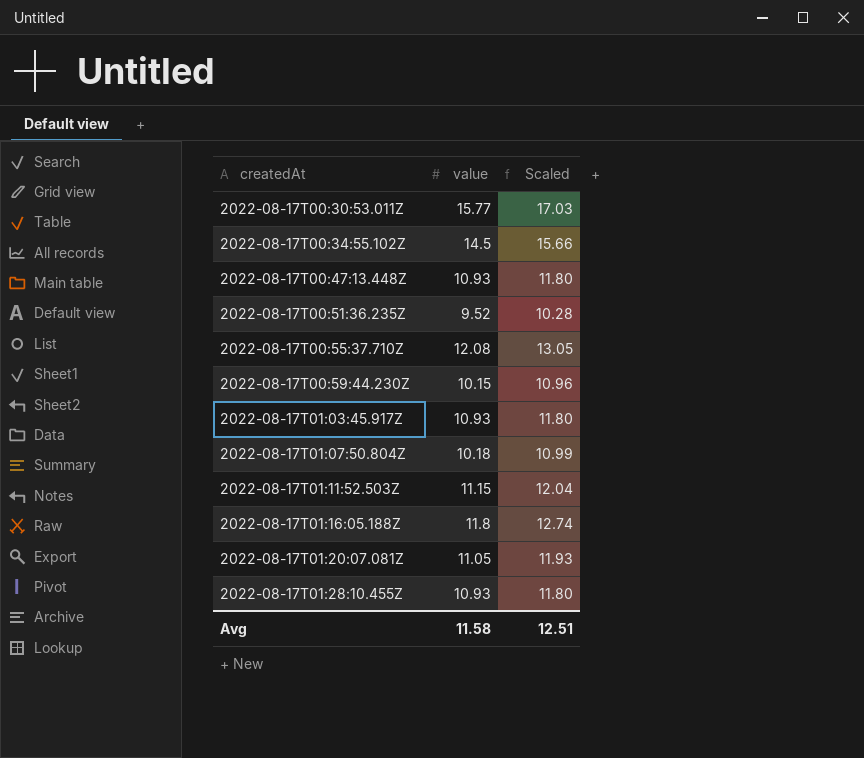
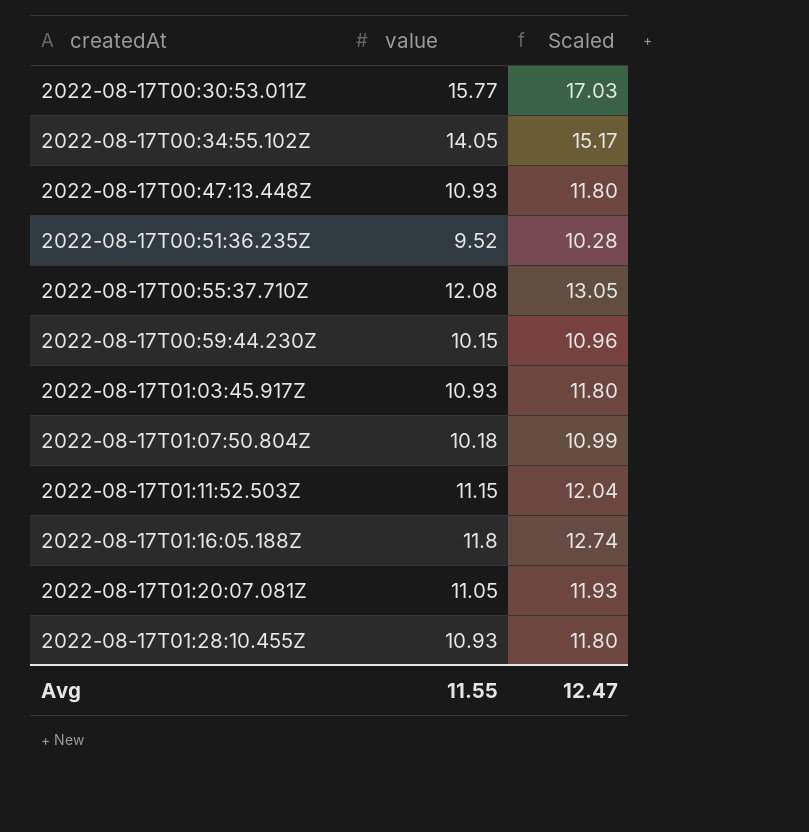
2022-08-17T00:34:55.102Z | value: 14.5 -> 14.05
2022-08-17T00:34:55.102Z | Scaled: 15.66 -> 15.17
Avg | value: 11.58 -> 11.55
Avg | Scaled: 12.51 -> 12.47

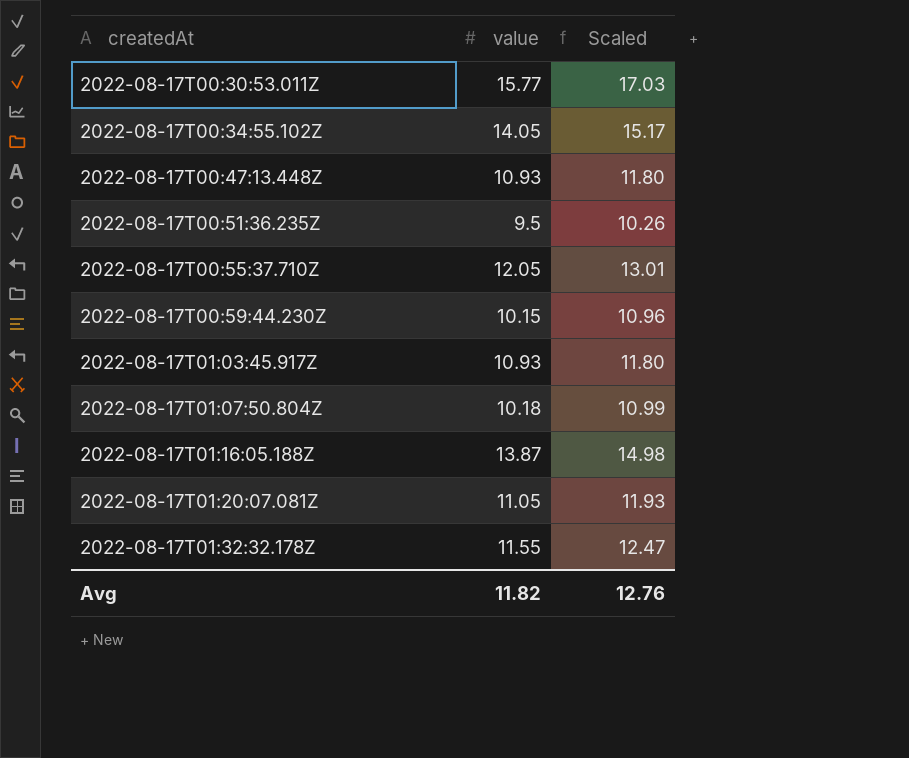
row 2022-08-17T01:11:52.503Z: 11.15 | 12.04 -> none
row 2022-08-17T01:28:10.455Z: 10.93 | 11.80 -> none
2022-08-17T00:51:36.235Z | value: 9.52 -> 9.5
2022-08-17T00:51:36.235Z | Scaled: 10.28 -> 10.26
2022-08-17T00:55:37.710Z | value: 12.08 -> 12.05
2022-08-17T00:55:37.710Z | Scaled: 13.05 -> 13.01
2022-08-17T01:16:05.188Z | value: 11.8 -> 13.87
2022-08-17T01:16:05.188Z | Scaled: 12.74 -> 14.98
row 2022-08-17T01:32:32.178Z: none -> 11.55 | 12.47
Avg | value: 11.55 -> 11.82
Avg | Scaled: 12.47 -> 12.76

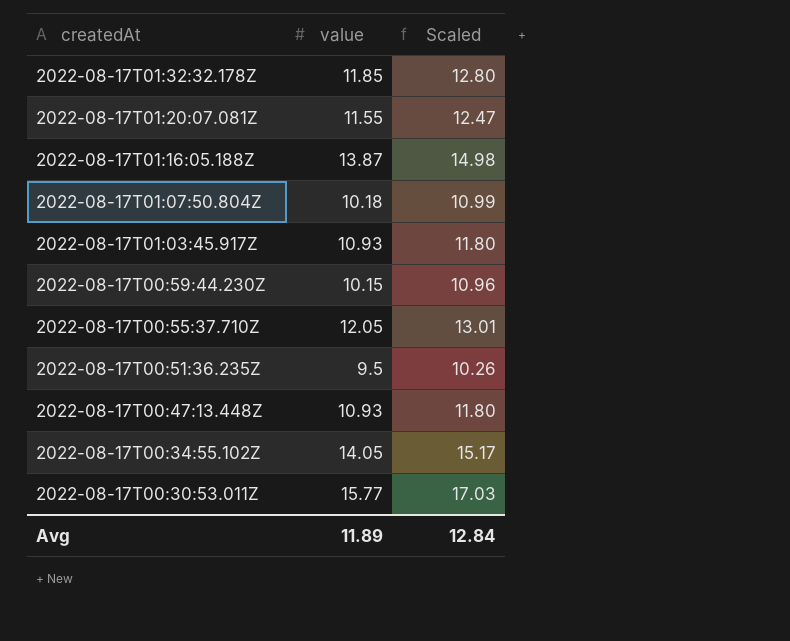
row order: createdAt ascending -> createdAt descending
2022-08-17T01:32:32.178Z | value: 11.55 -> 11.85
2022-08-17T01:32:32.178Z | Scaled: 12.47 -> 12.80
2022-08-17T01:20:07.081Z | value: 11.05 -> 11.55
2022-08-17T01:20:07.081Z | Scaled: 11.93 -> 12.47
Avg | value: 11.82 -> 11.89
Avg | Scaled: 12.76 -> 12.84

